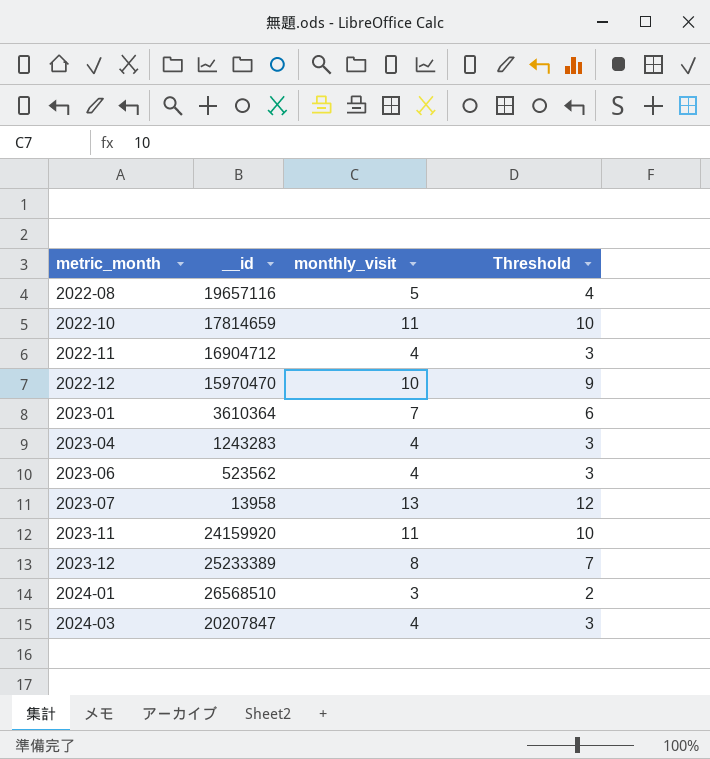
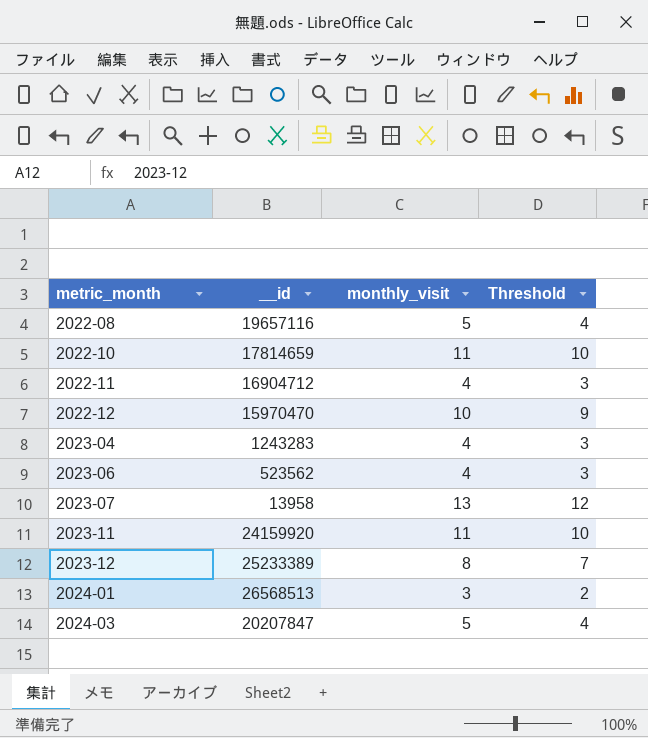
row 2023-01: 3610364 | 7 | 6 -> none
2024-01 | __id: 26568510 -> 26568513
2024-03 | monthly_visit: 4 -> 5
2024-03 | Threshold: 3 -> 4

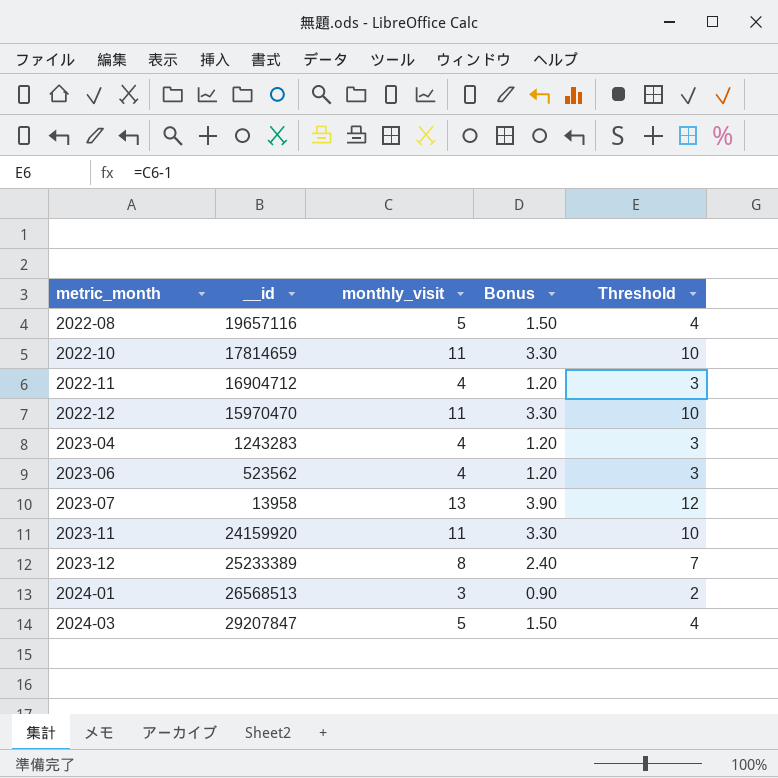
column Bonus | formula: none -> [monthly_visit] * 0.3
2022-12 | monthly_visit: 10 -> 11
2022-12 | Threshold: 9 -> 10
2024-03 | __id: 20207847 -> 29207847

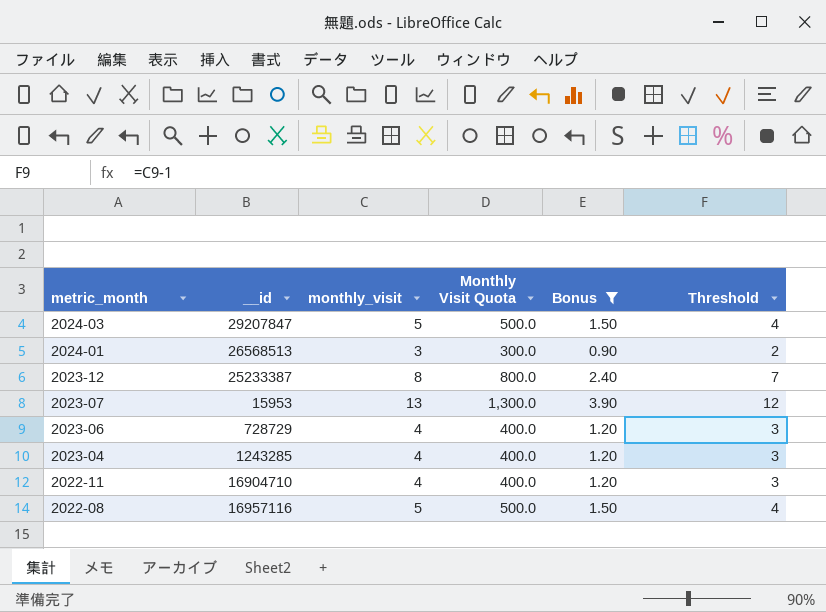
filter: none -> Bonus != 3.30
row order: metric_month ascending -> metric_month descending
column Monthly Visit Quota | formula: none -> [monthly_visit] * 100
2023-12 | __id: 25233389 -> 25233387
2023-07 | __id: 13958 -> 15953
2023-06 | __id: 523562 -> 728729
2023-04 | __id: 1243283 -> 1243285
2022-11 | __id: 16904712 -> 16904710
2022-08 | __id: 19657116 -> 16957116

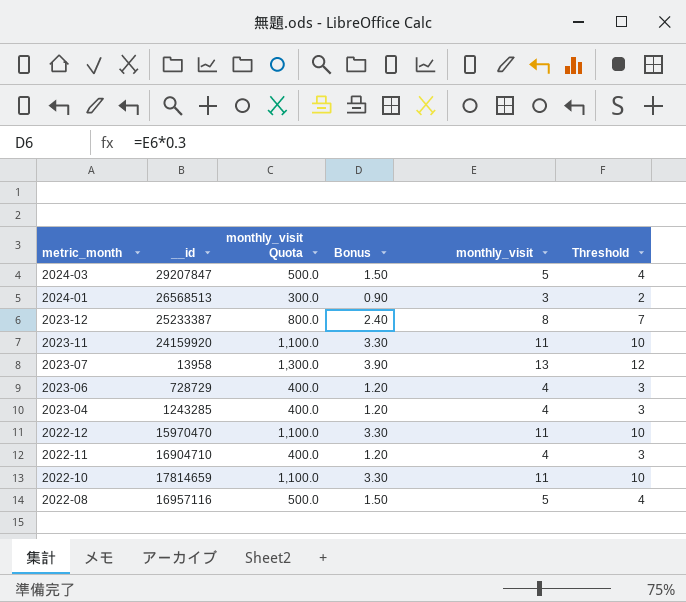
filter: Bonus != 3.30 -> none
column name: Monthly Visit Quota -> monthly_visit Quota
column monthly_visit | position: 3 -> 5
2023-07 | __id: 15953 -> 13958

